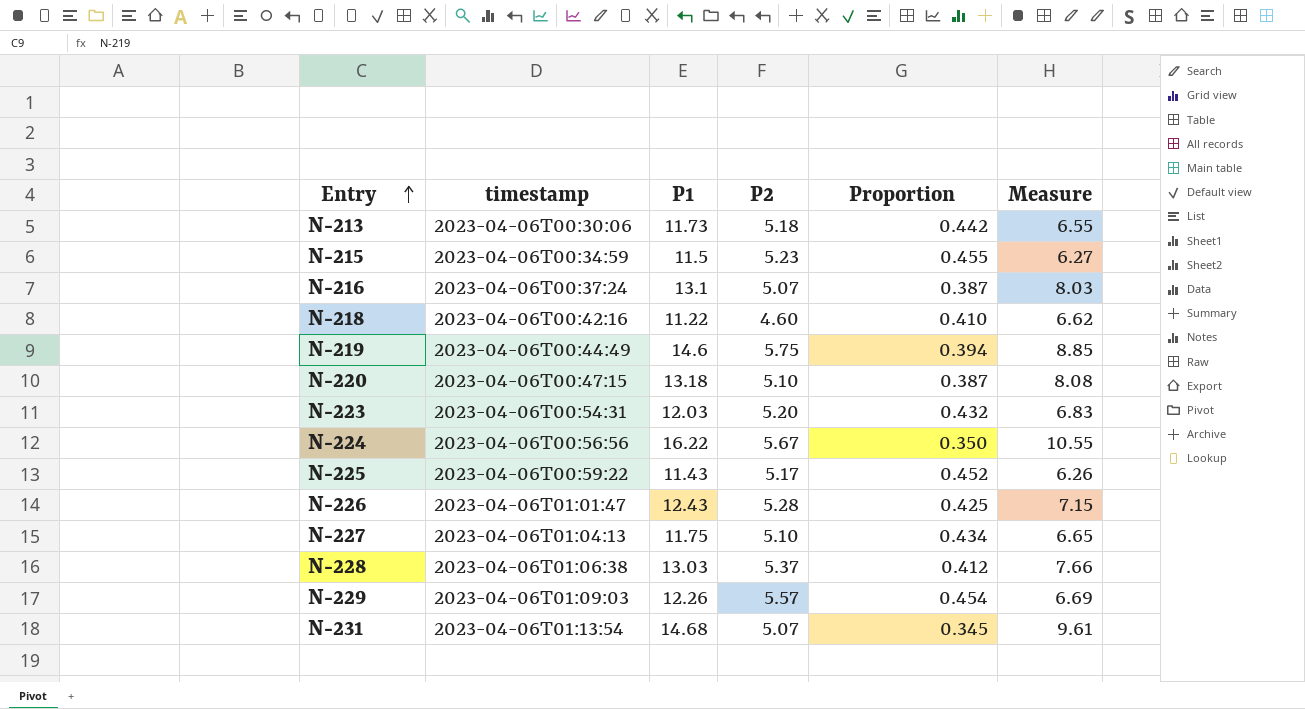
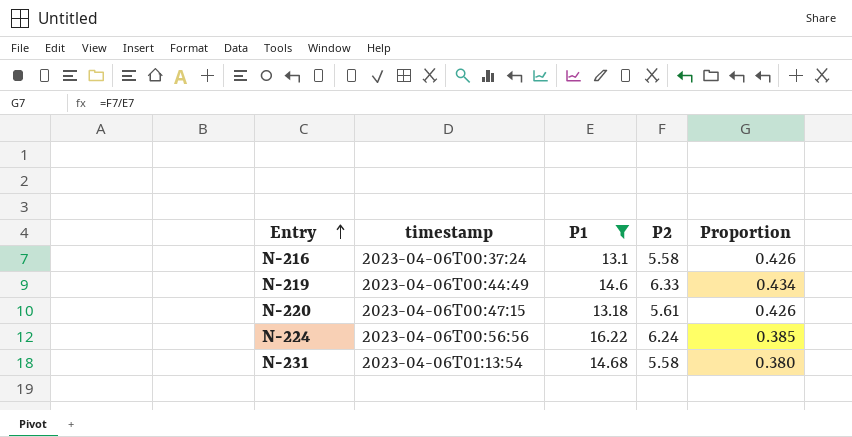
filter: none -> P1 >= 13.1
column Measure | formula: [P1] - [P2] -> none
N-216 | P2: 5.07 -> 5.58
N-216 | Proportion: 0.387 -> 0.426
N-219 | P2: 5.75 -> 6.33
N-219 | Proportion: 0.394 -> 0.434
N-220 | P2: 5.10 -> 5.61
N-220 | Proportion: 0.387 -> 0.426
N-224 | P2: 5.67 -> 6.24
N-224 | Proportion: 0.350 -> 0.385
N-231 | P2: 5.07 -> 5.58
N-231 | Proportion: 0.345 -> 0.380

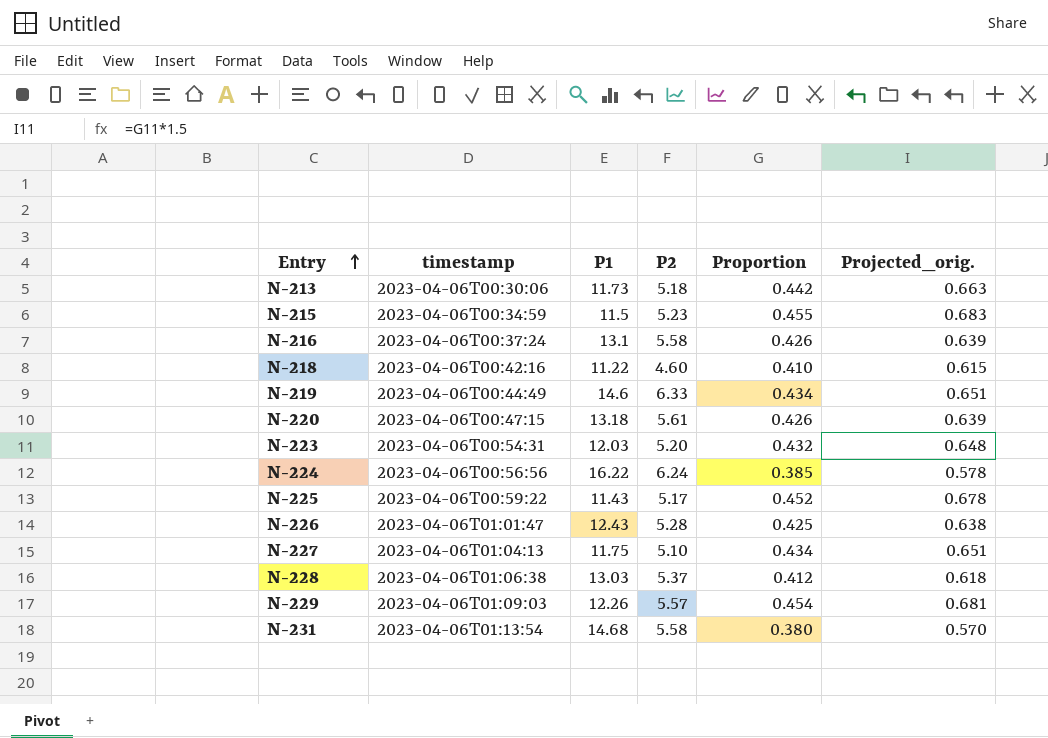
filter: P1 >= 13.1 -> none
column Projected_orig. | formula: none -> [Proportion] * 1.5

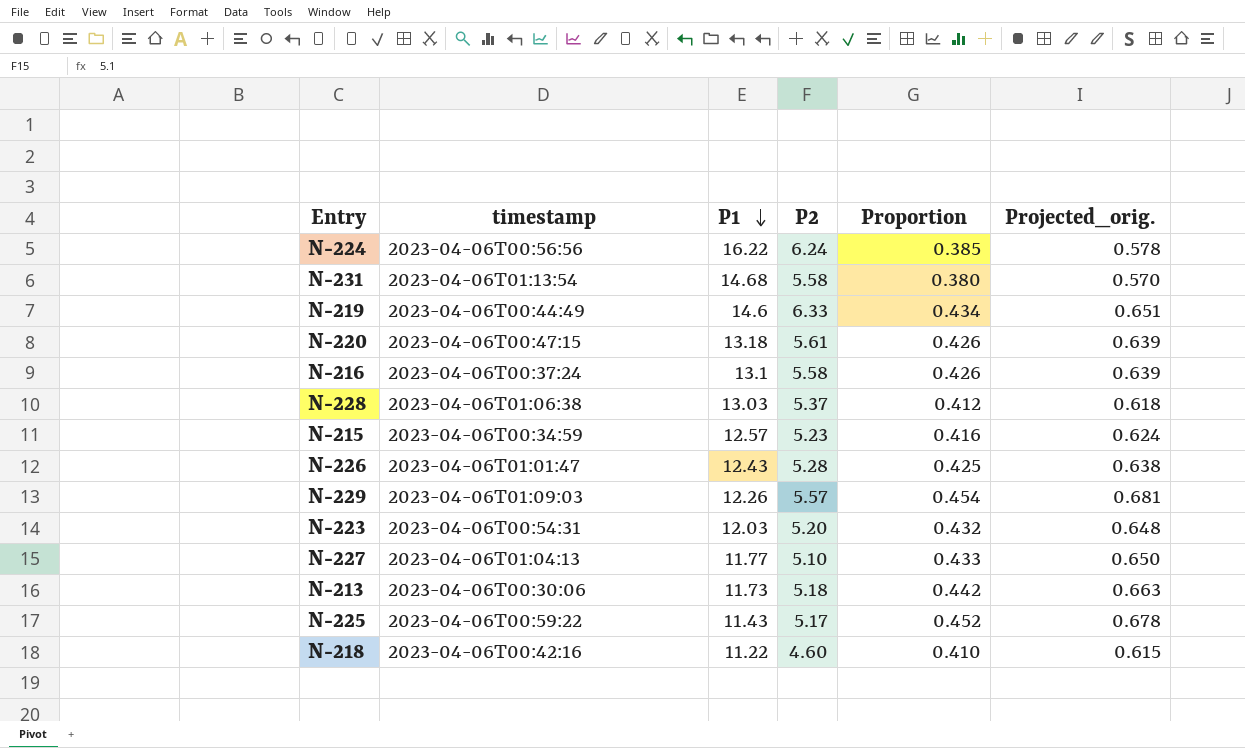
row order: Entry ascending -> P1 descending
N-215 | P1: 11.5 -> 12.57
N-215 | Proportion: 0.455 -> 0.416
N-215 | Projected_orig.: 0.683 -> 0.624
N-227 | P1: 11.75 -> 11.77
N-227 | Proportion: 0.434 -> 0.433
N-227 | Projected_orig.: 0.651 -> 0.650

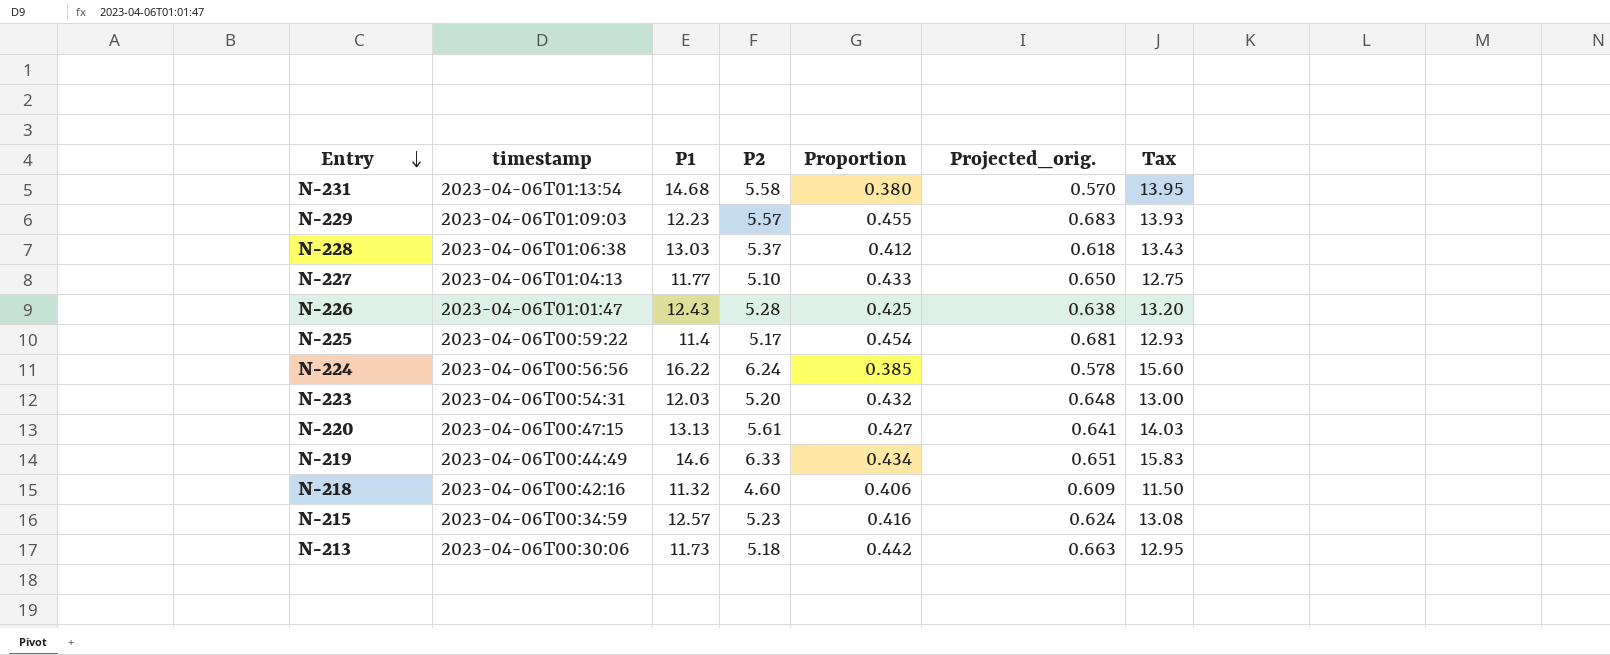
row order: P1 descending -> Entry descending
column Tax | formula: none -> [P2] * 2.5
row N-216: 2023-04-06T00:37:24 | 13.1 | 5.58 | 0.426 | 0.639 -> none
N-229 | P1: 12.26 -> 12.23
N-229 | Proportion: 0.454 -> 0.455
N-229 | Projected_orig.: 0.681 -> 0.683
N-225 | P1: 11.43 -> 11.4
N-225 | Proportion: 0.452 -> 0.454
N-225 | Projected_orig.: 0.678 -> 0.681
N-220 | P1: 13.18 -> 13.13
N-220 | Proportion: 0.426 -> 0.427
N-220 | Projected_orig.: 0.639 -> 0.641
N-218 | P1: 11.22 -> 11.32
N-218 | Proportion: 0.410 -> 0.406
N-218 | Projected_orig.: 0.615 -> 0.609

